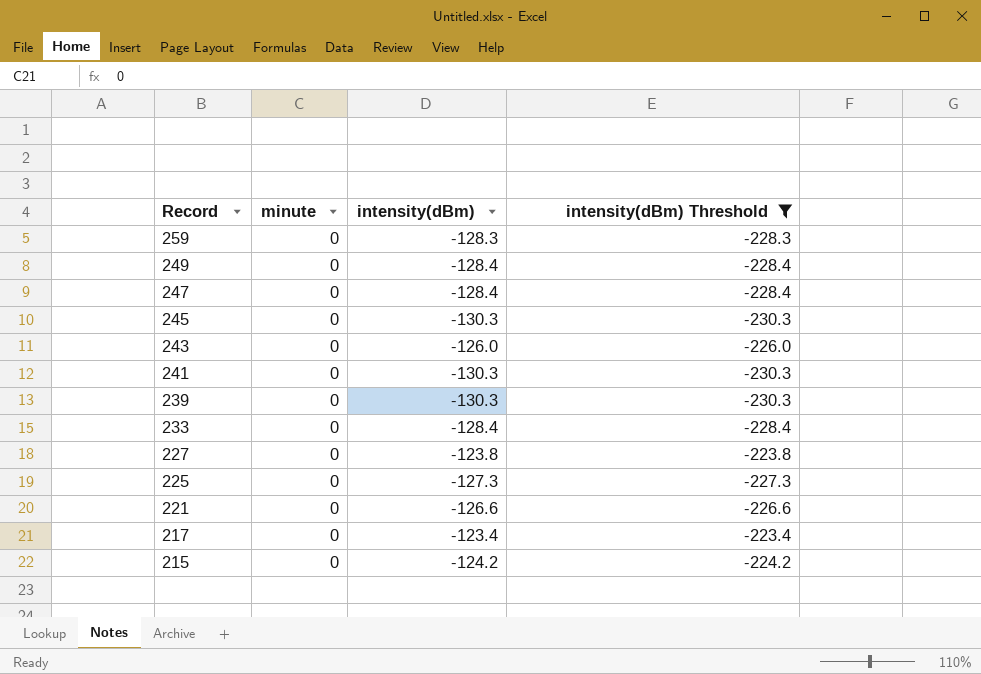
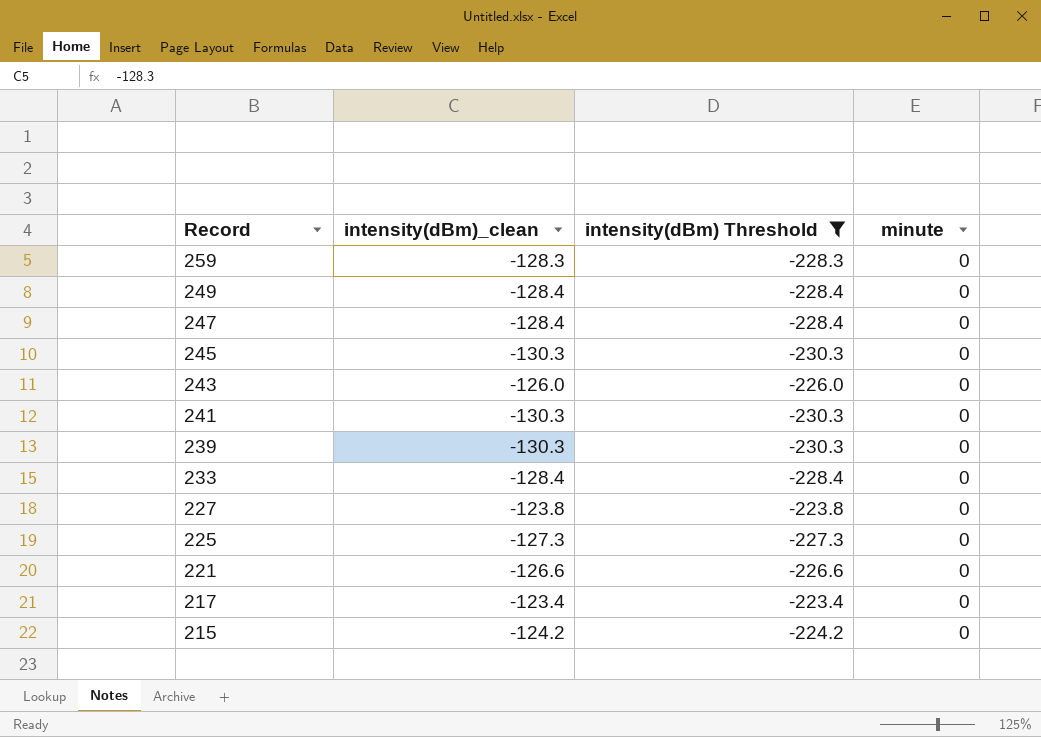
column name: intensity(dBm) -> intensity(dBm)_clean
column minute | position: 2 -> 4

